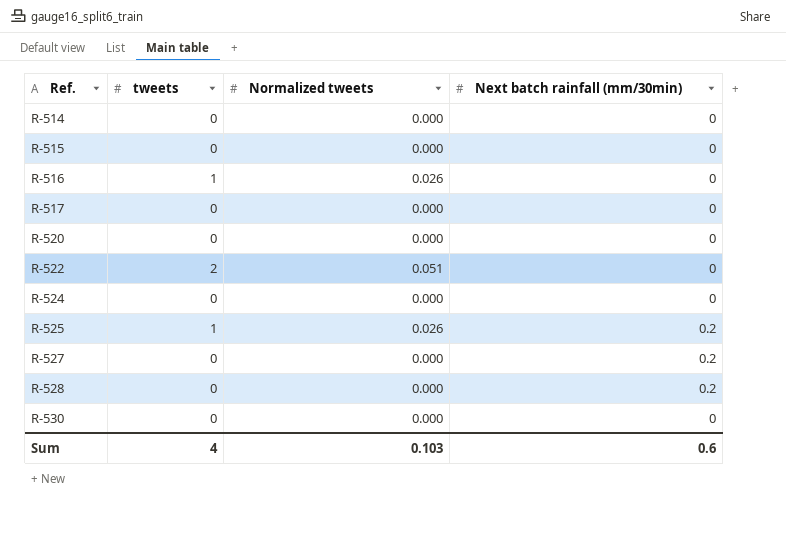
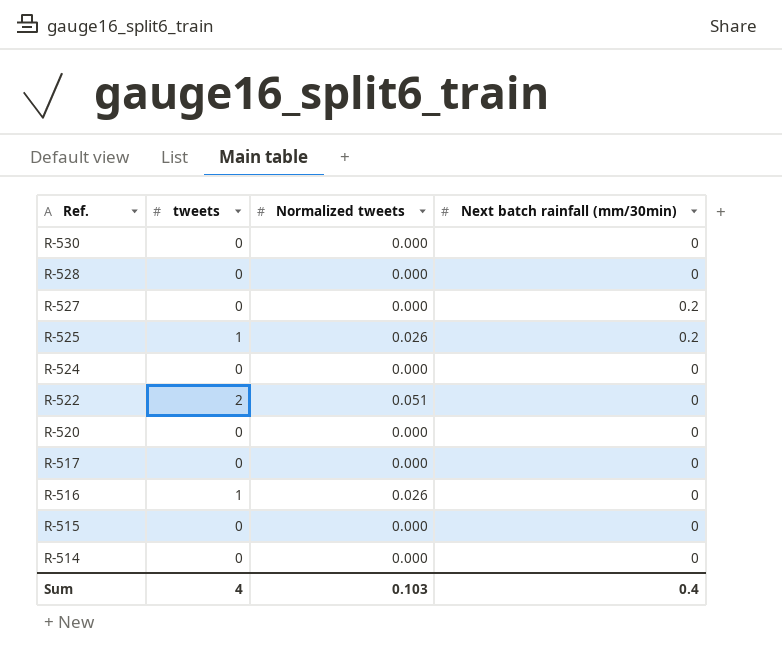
row order: Ref. ascending -> Ref. descending
R-528 | Next batch rainfall (mm/30min): 0.2 -> 0
Sum | Next batch rainfall (mm/30min): 0.6 -> 0.4

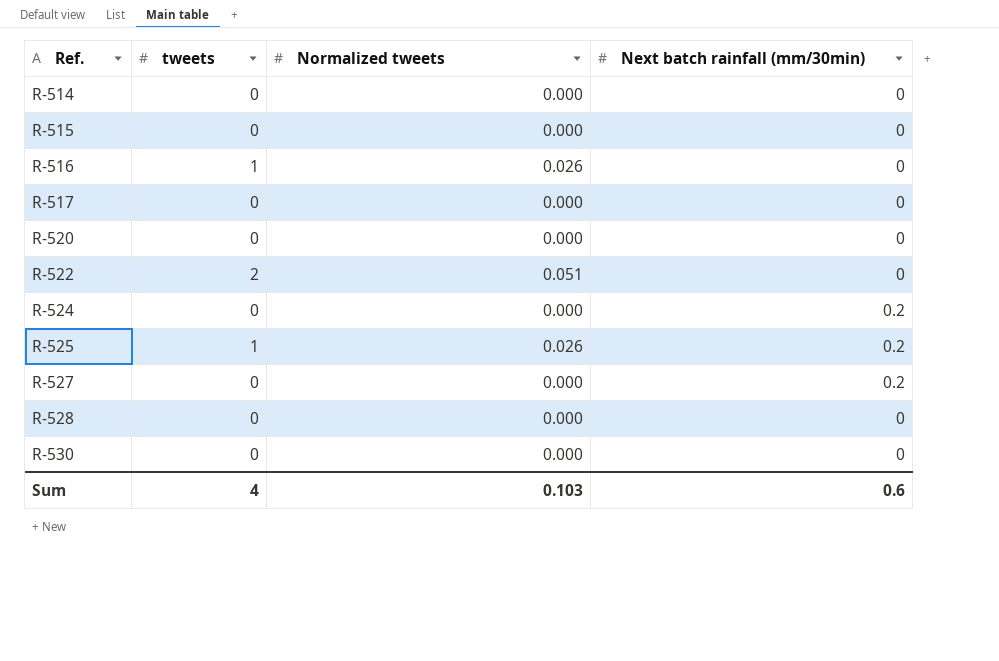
row order: Ref. descending -> Ref. ascending
R-524 | Next batch rainfall (mm/30min): 0 -> 0.2
Sum | Next batch rainfall (mm/30min): 0.4 -> 0.6

